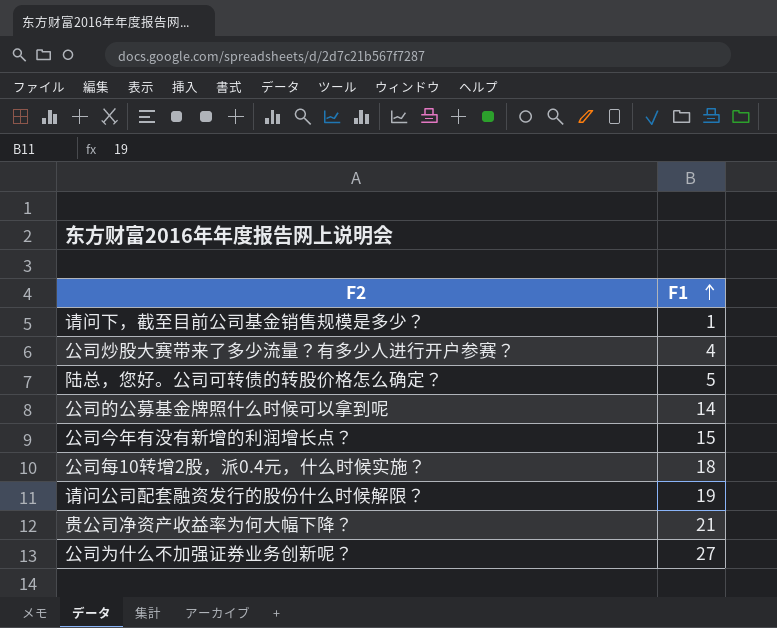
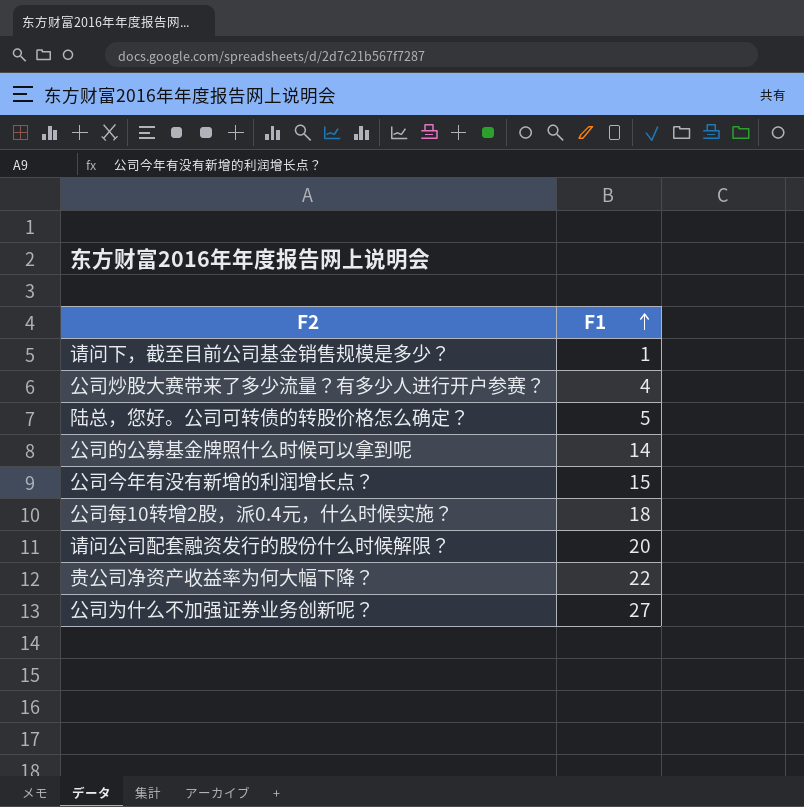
请问公司配套融资发行的股份什么时候解限？ | F1: 19 -> 20
贵公司净资产收益率为何大幅下降？ | F1: 21 -> 22

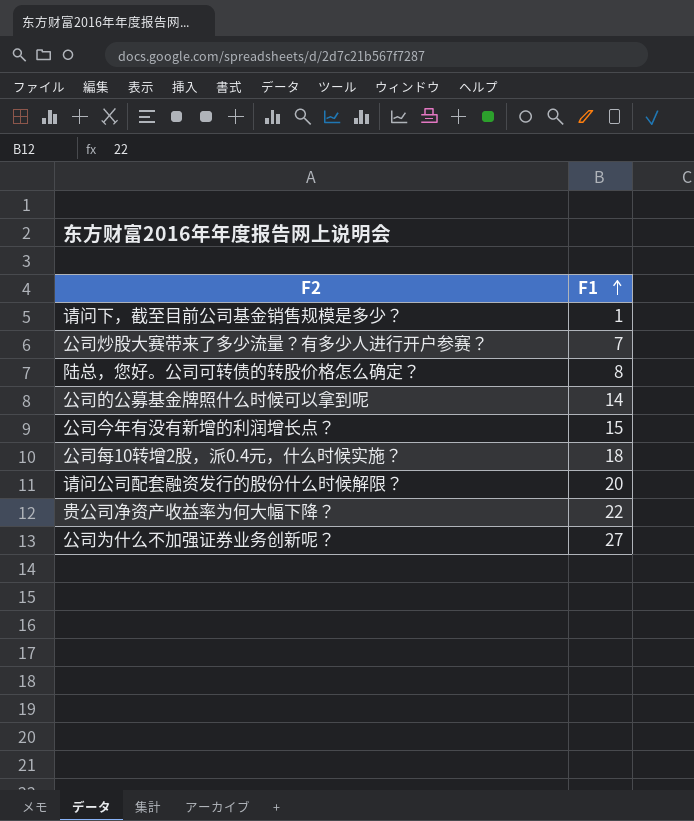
公司炒股大赛带来了多少流量？有多少人进行开户参赛？ | F1: 4 -> 7
陆总，您好。公司可转债的转股价格怎么确定？ | F1: 5 -> 8

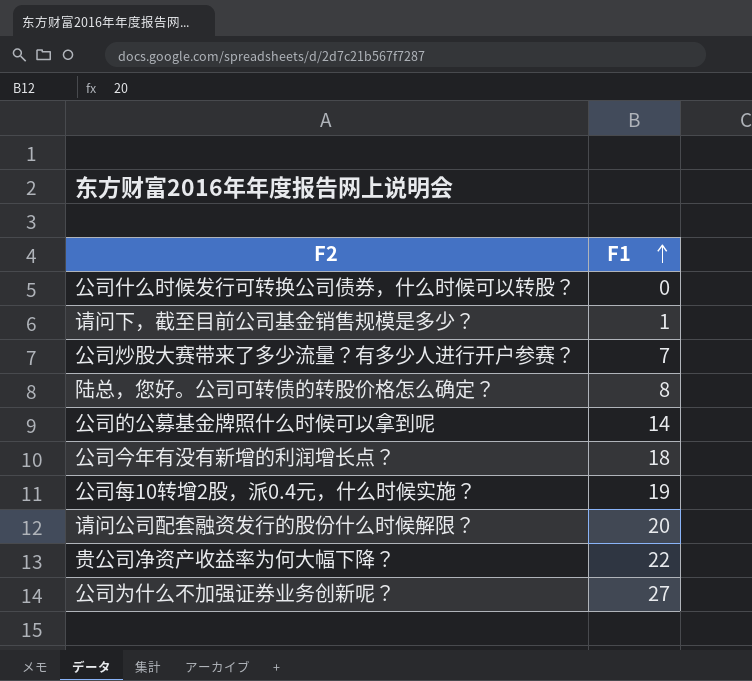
row 公司什么时候发行可转换公司债券，什么时候可以转股？: none -> 0
公司今年有没有新增的利润增长点？ | F1: 15 -> 18
公司每10转增2股，派0.4元，什么时候实施？ | F1: 18 -> 19

